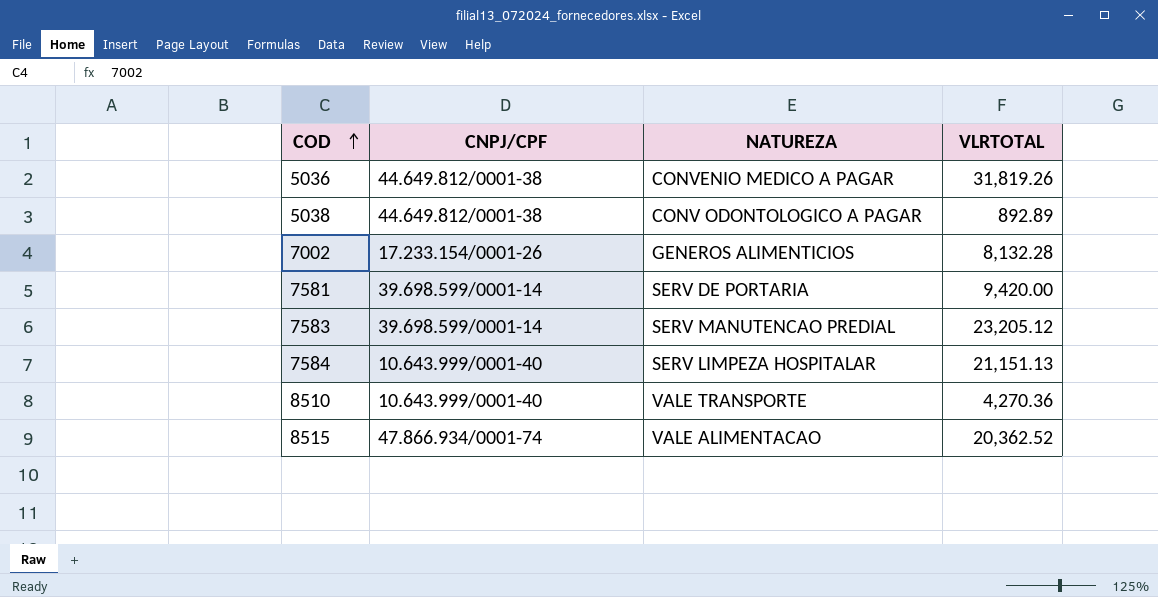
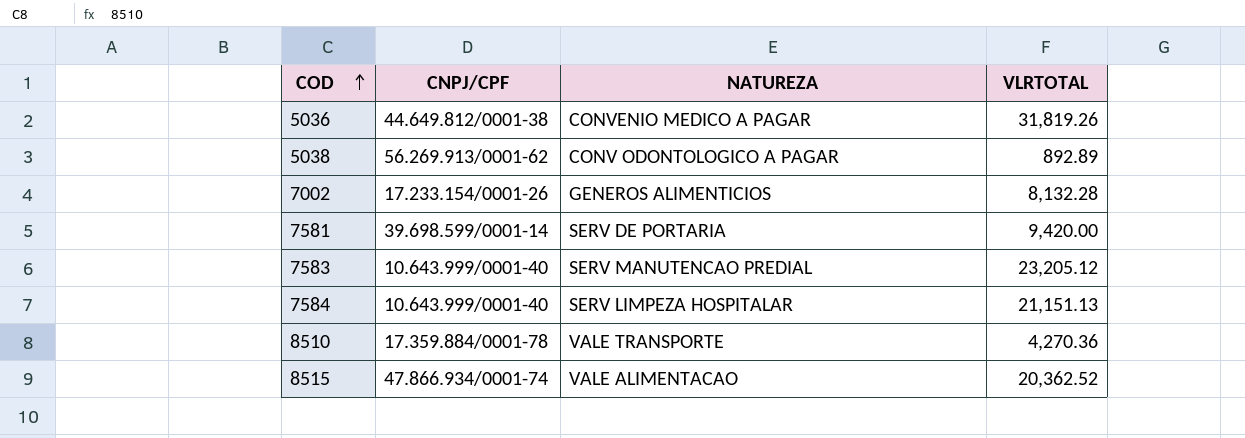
5038 | CNPJ/CPF: 44.649.812/0001-38 -> 56.269.913/0001-62
7583 | CNPJ/CPF: 39.698.599/0001-14 -> 10.643.999/0001-40
8510 | CNPJ/CPF: 10.643.999/0001-40 -> 17.359.884/0001-78

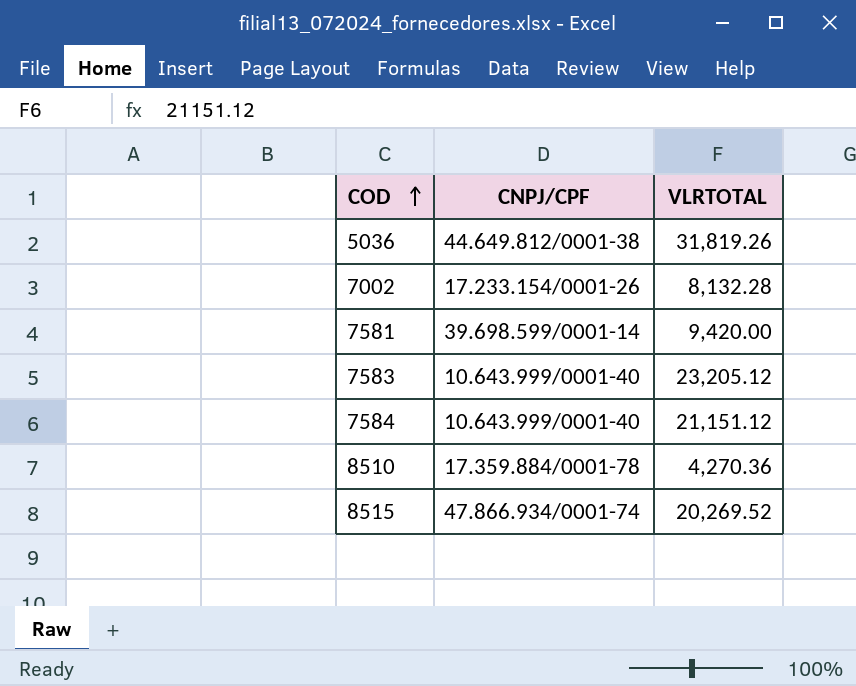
column NATUREZA | position: 3 -> none
row 5038: 56.269.913/0001-62 | CONV ODONTOLOGICO A PAGAR | 892.89 -> none
7584 | VLRTOTAL: 21,151.13 -> 21,151.12
8515 | VLRTOTAL: 20,362.52 -> 20,269.52

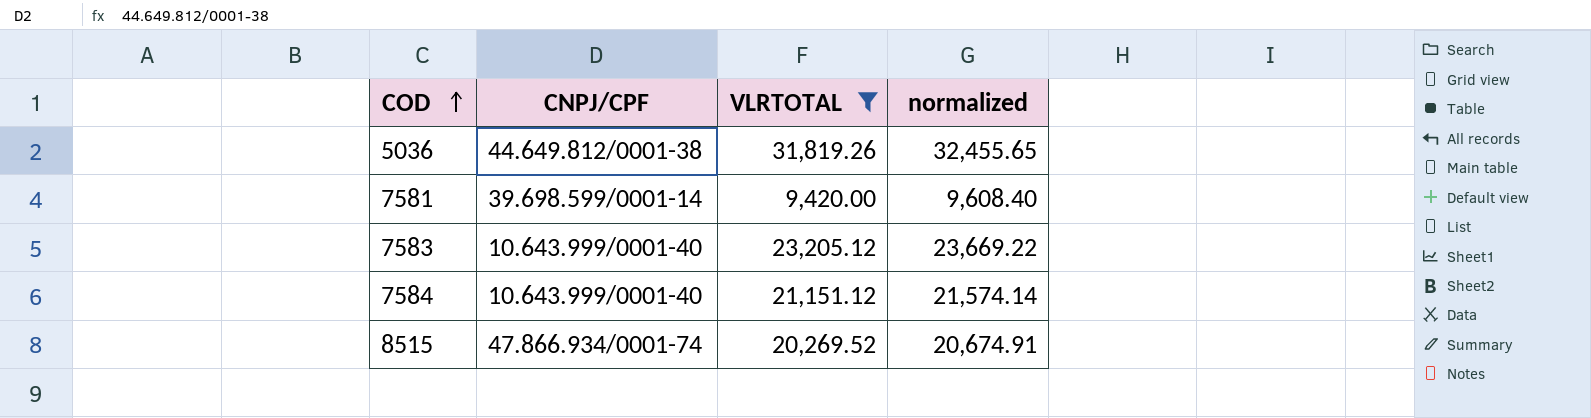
filter: none -> VLRTOTAL >= 9,420.00
column normalized | formula: none -> [VLRTOTAL] * 1.02

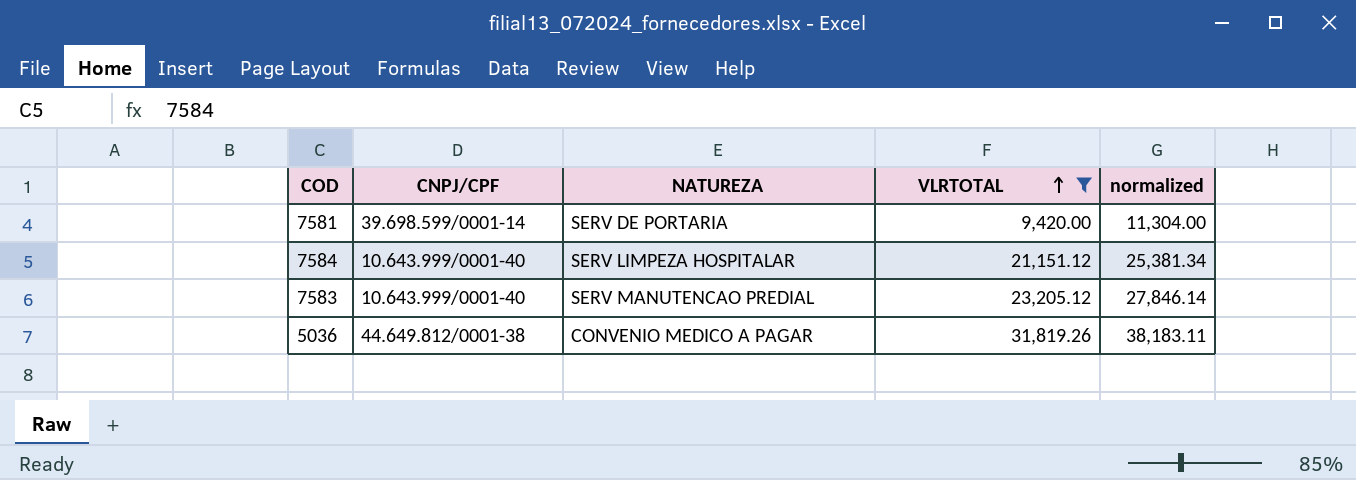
row order: COD ascending -> VLRTOTAL ascending
column NATUREZA | position: none -> 3
column normalized | formula: [VLRTOTAL] * 1.02 -> [VLRTOTAL] * 1.2
row 8515: 47.866.934/0001-74 | 20,269.52 | 20,674.91 -> none

